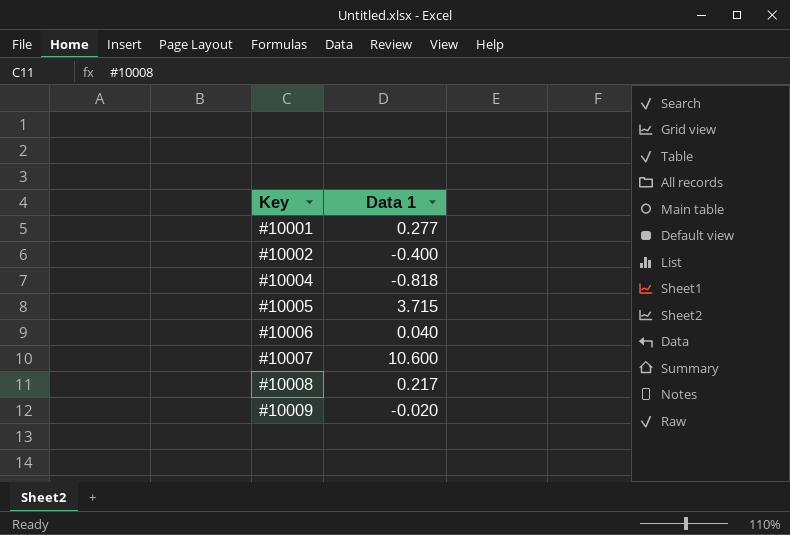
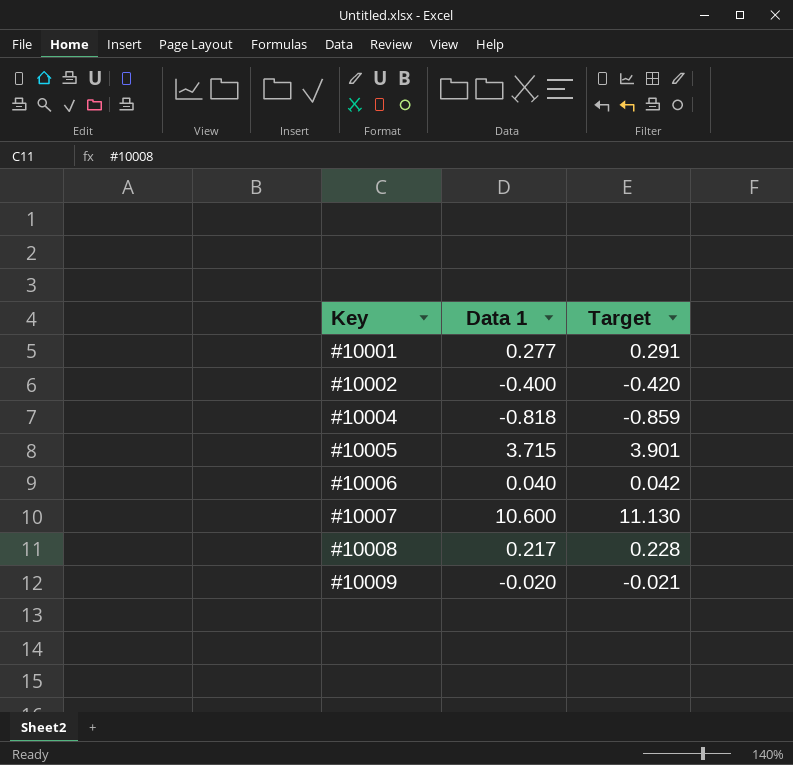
column Target | formula: none -> [Data 1] * 1.05

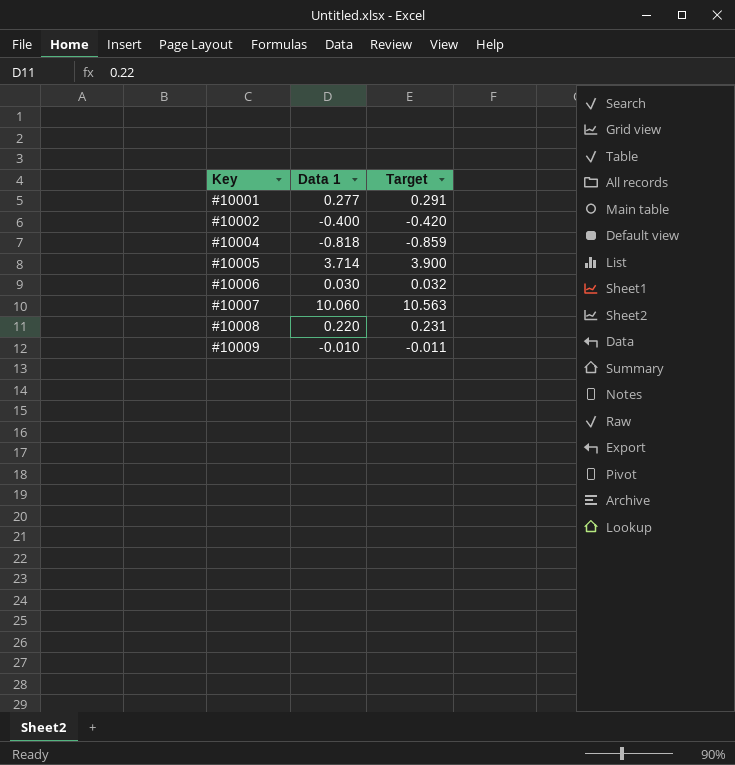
#10005 | Data 1: 3.715 -> 3.714
#10005 | Target: 3.901 -> 3.900
#10006 | Data 1: 0.040 -> 0.030
#10006 | Target: 0.042 -> 0.032
#10007 | Data 1: 10.600 -> 10.060
#10007 | Target: 11.130 -> 10.563
#10008 | Data 1: 0.217 -> 0.220
#10008 | Target: 0.228 -> 0.231
#10009 | Data 1: -0.020 -> -0.010
#10009 | Target: -0.021 -> -0.011

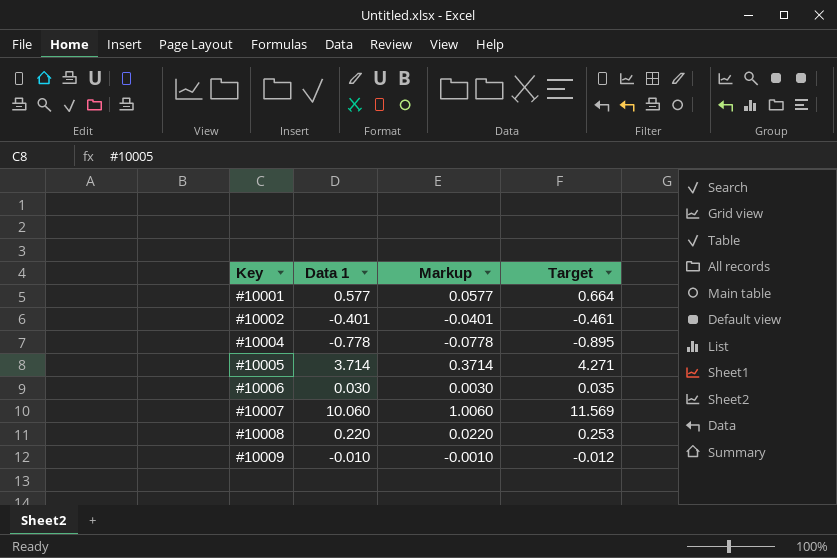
column Markup | formula: none -> [Data 1] * 0.1
column Target | formula: [Data 1] * 1.05 -> [Data 1] * 1.15
#10001 | Data 1: 0.277 -> 0.577
#10002 | Data 1: -0.400 -> -0.401
#10004 | Data 1: -0.818 -> -0.778

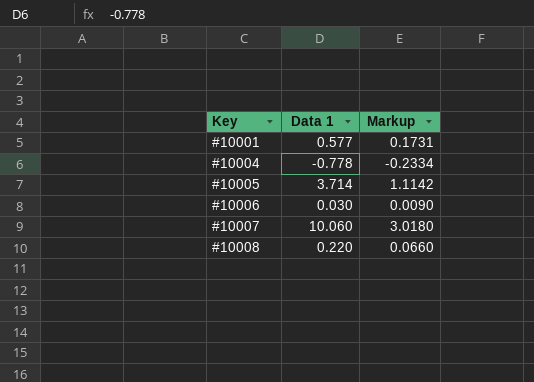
column Target | formula: [Data 1] * 1.15 -> none
column Markup | formula: [Data 1] * 0.1 -> [Data 1] * 0.3
row #10002: -0.401 | -0.0401 | -0.461 -> none
row #10009: -0.010 | -0.0010 | -0.012 -> none

